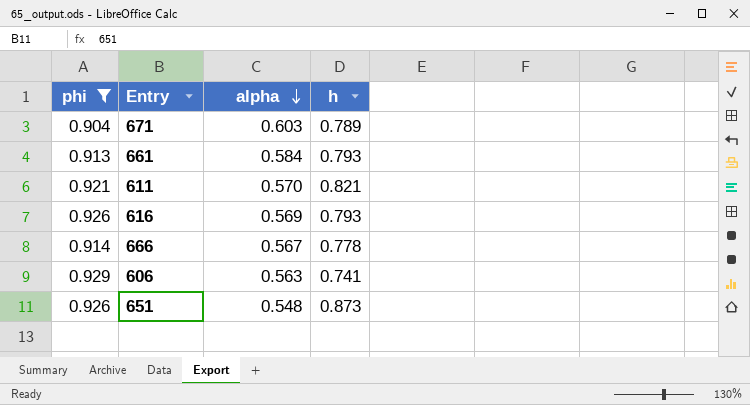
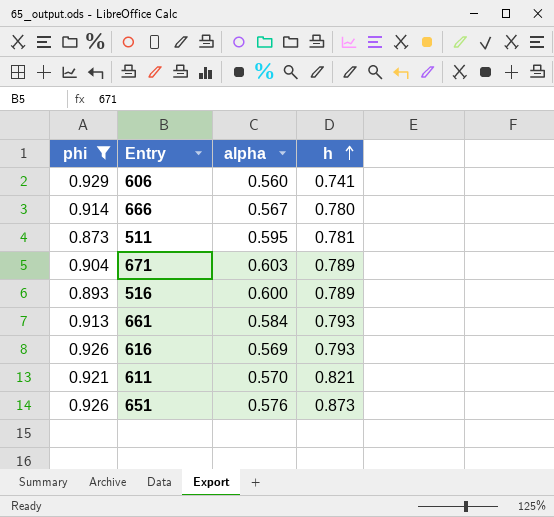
row order: alpha descending -> h ascending
606 | alpha: 0.563 -> 0.560
666 | h: 0.778 -> 0.780
row 511: none -> 0.873 | 0.595 | 0.781
row 516: none -> 0.893 | 0.600 | 0.789
651 | alpha: 0.548 -> 0.576

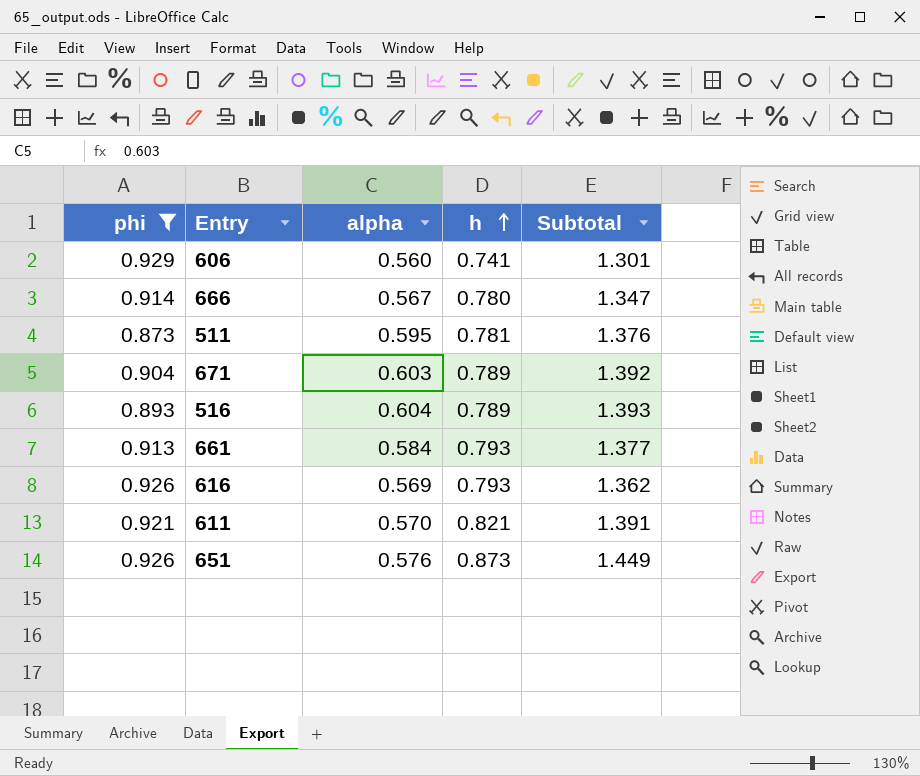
column Subtotal | formula: none -> [alpha] + [h]
516 | alpha: 0.600 -> 0.604

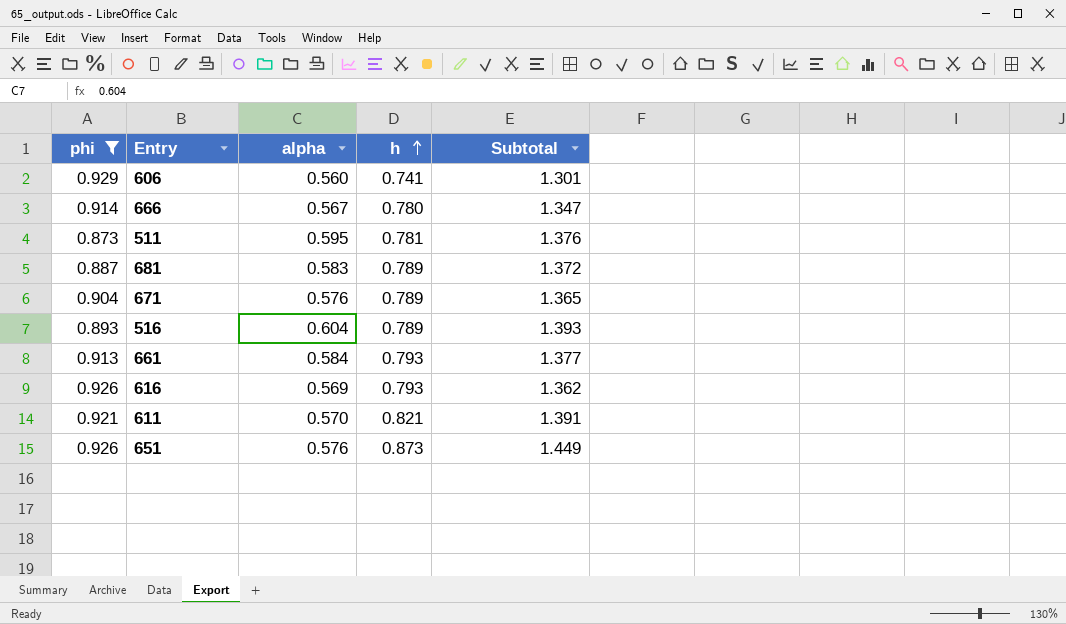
row 681: none -> 0.887 | 0.583 | 0.789 | 1.372
671 | alpha: 0.603 -> 0.576
671 | Subtotal: 1.392 -> 1.365

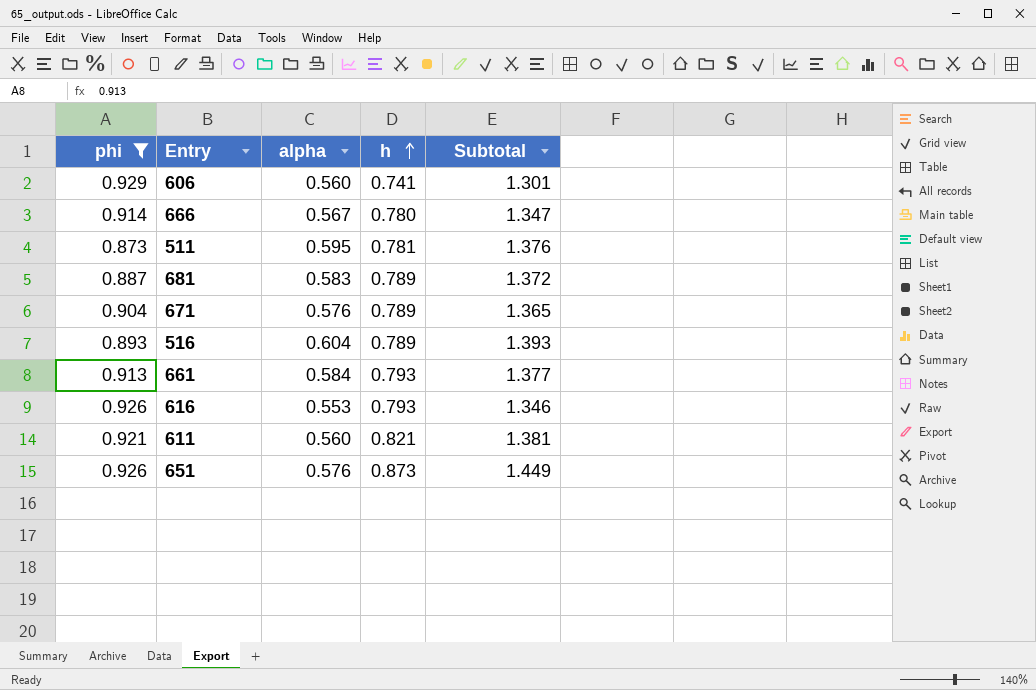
616 | alpha: 0.569 -> 0.553
616 | Subtotal: 1.362 -> 1.346
611 | alpha: 0.570 -> 0.560
611 | Subtotal: 1.391 -> 1.381

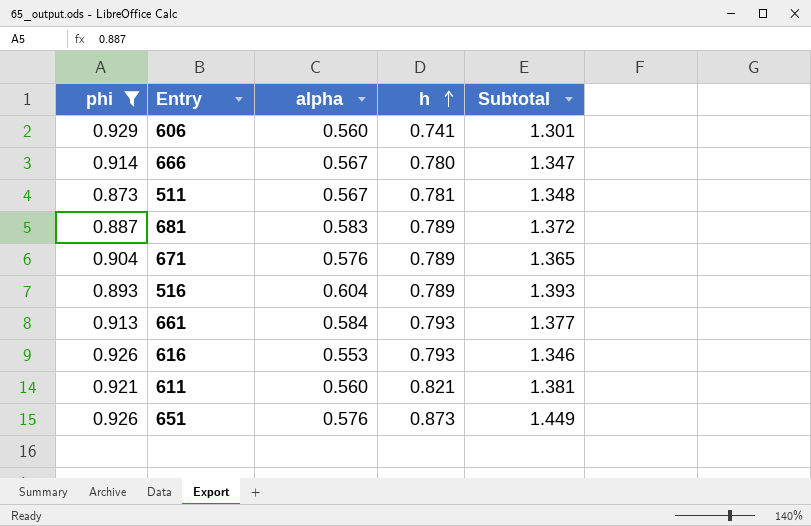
511 | alpha: 0.595 -> 0.567
511 | Subtotal: 1.376 -> 1.348

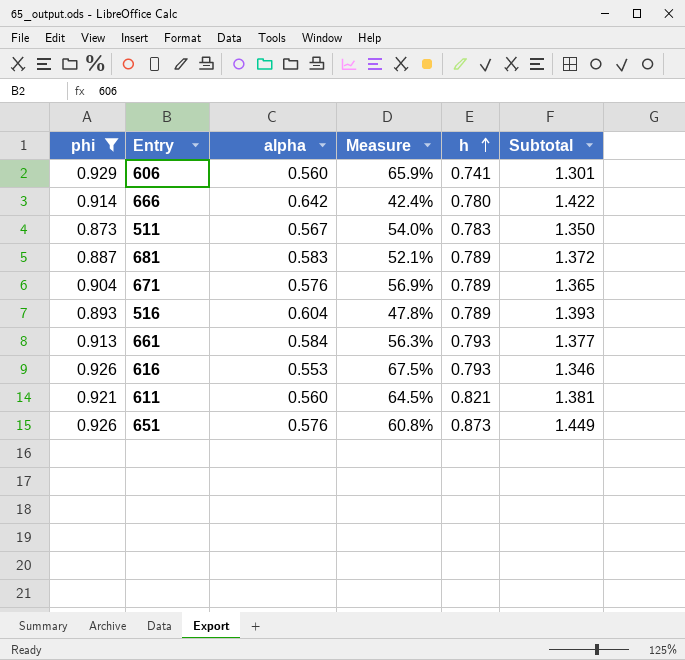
column Measure | formula: none -> ([phi] - [alpha]) / [alpha]
666 | alpha: 0.567 -> 0.642
666 | Subtotal: 1.347 -> 1.422
511 | h: 0.781 -> 0.783
511 | Subtotal: 1.348 -> 1.350

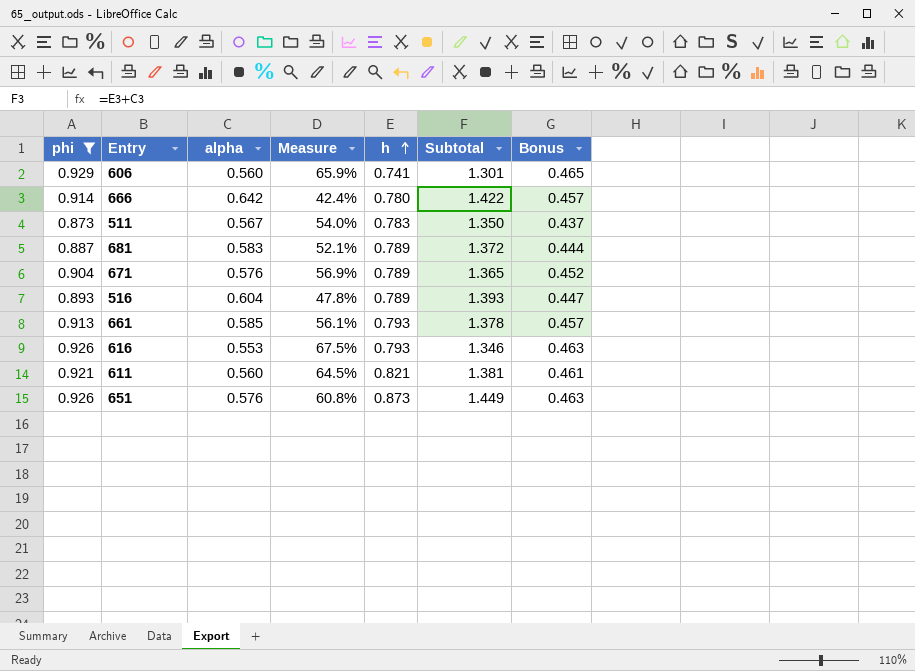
column Bonus | formula: none -> [phi] * 0.5
661 | alpha: 0.584 -> 0.585
661 | Measure: 56.3% -> 56.1%
661 | Subtotal: 1.377 -> 1.378

